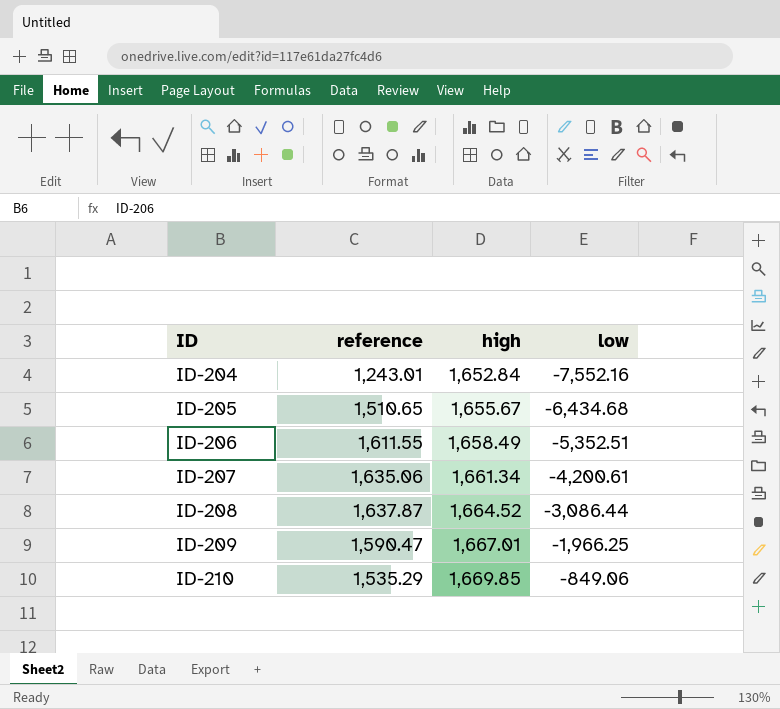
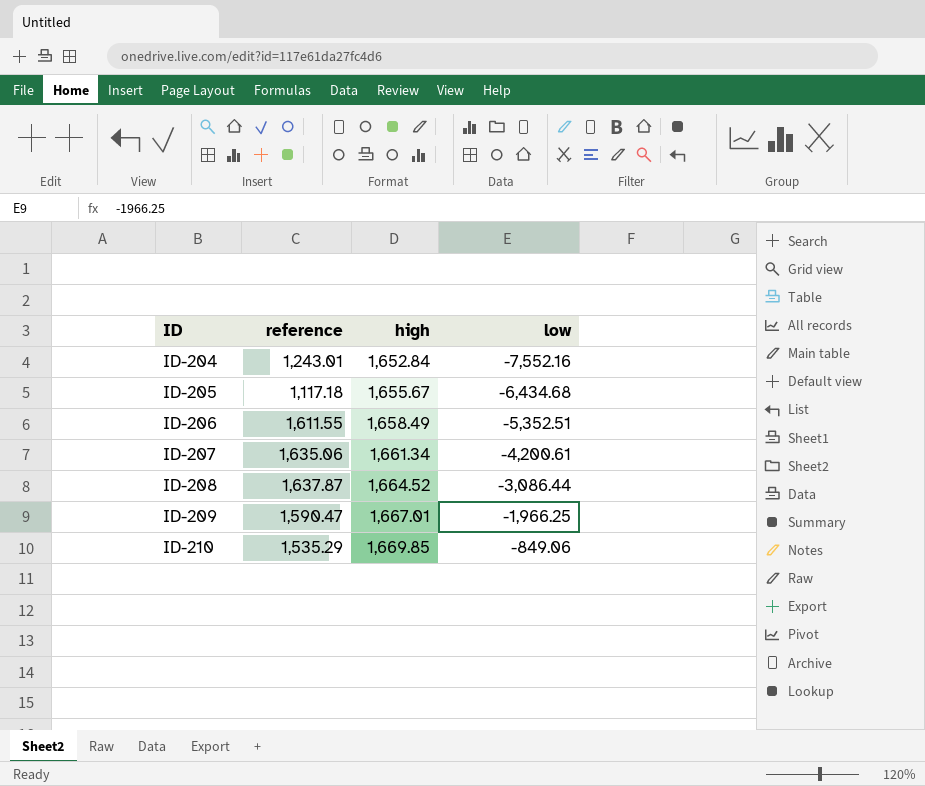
ID-205 | reference: 1,510.65 -> 1,117.18

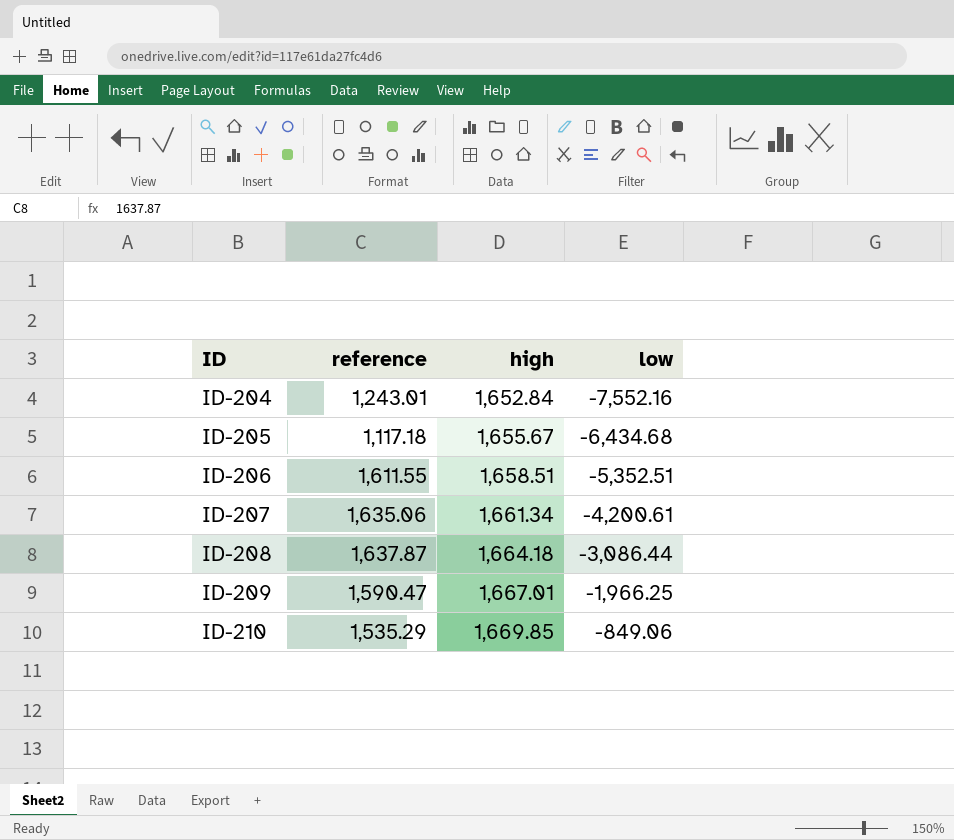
ID-206 | high: 1,658.49 -> 1,658.51
ID-208 | high: 1,664.52 -> 1,664.18

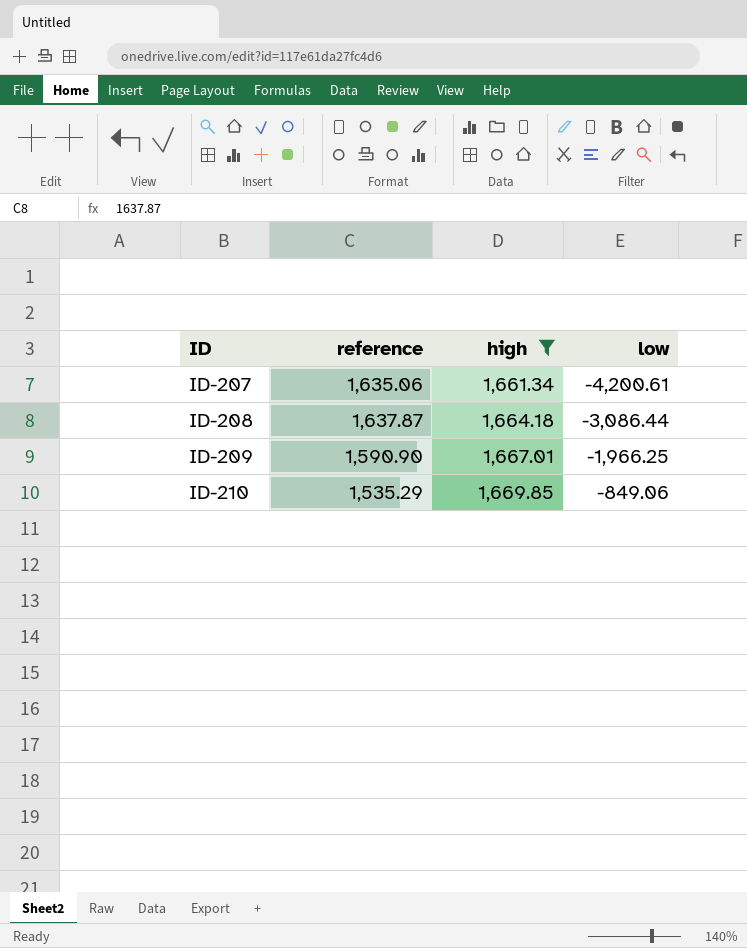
filter: none -> high >= 1,661.34
ID-209 | reference: 1,590.47 -> 1,590.90

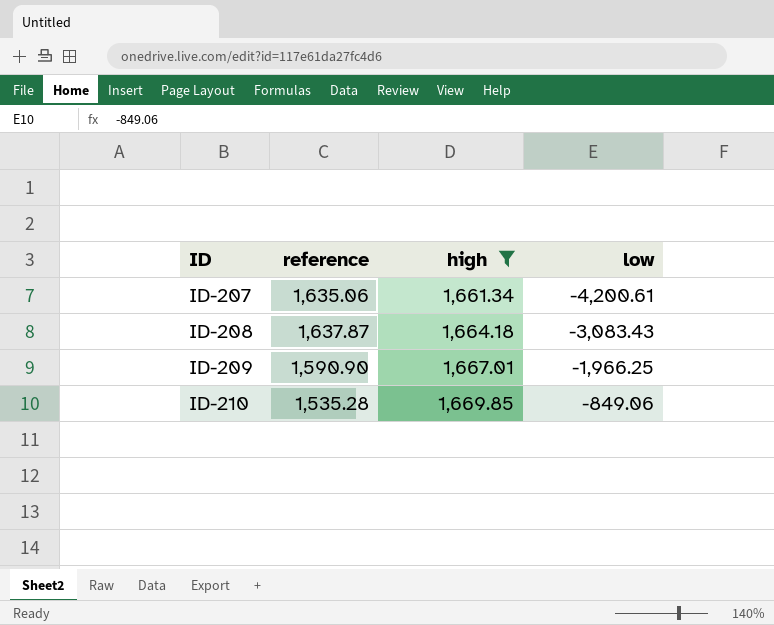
ID-208 | low: -3,086.44 -> -3,083.43
ID-210 | reference: 1,535.29 -> 1,535.28

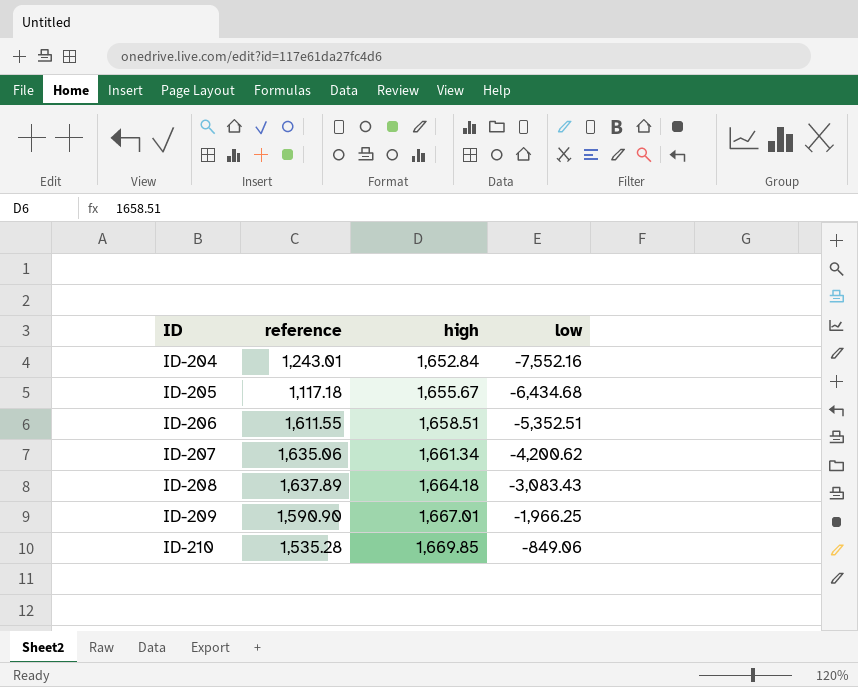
filter: high >= 1,661.34 -> none
ID-207 | low: -4,200.61 -> -4,200.62
ID-208 | reference: 1,637.87 -> 1,637.89

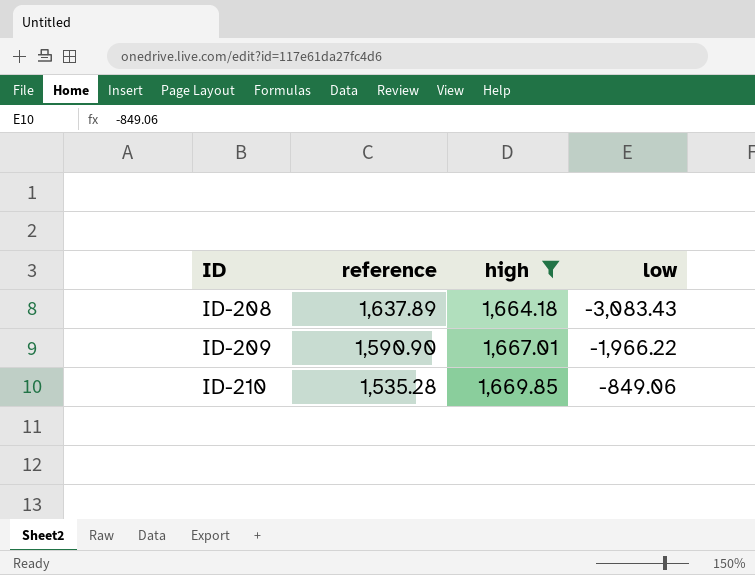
filter: none -> high >= 1,664.18
ID-209 | low: -1,966.25 -> -1,966.22

